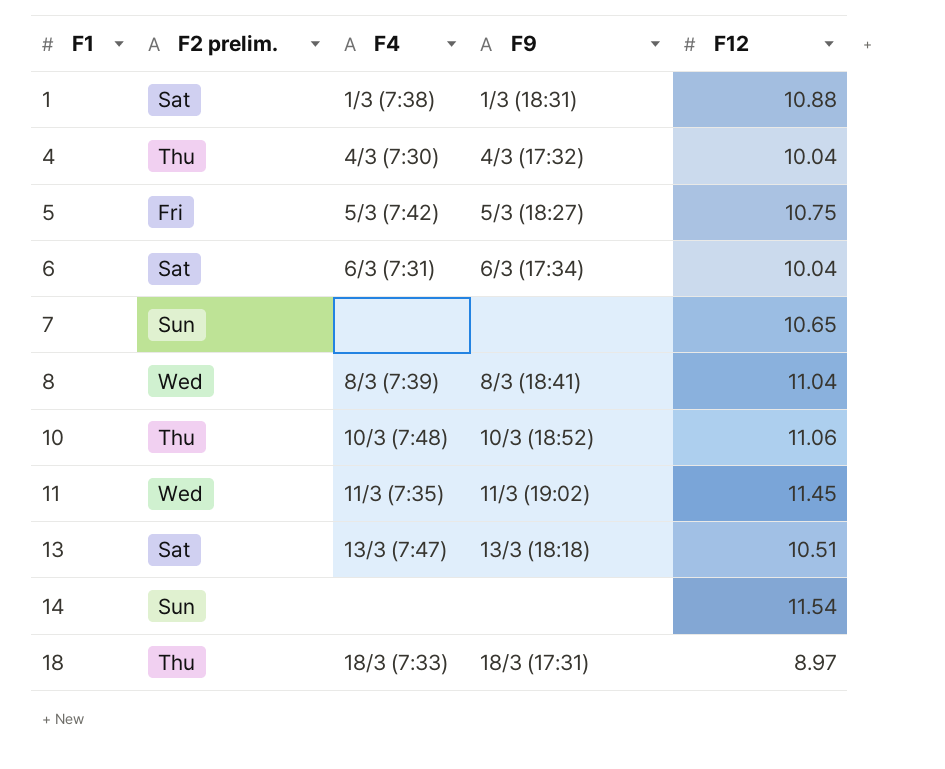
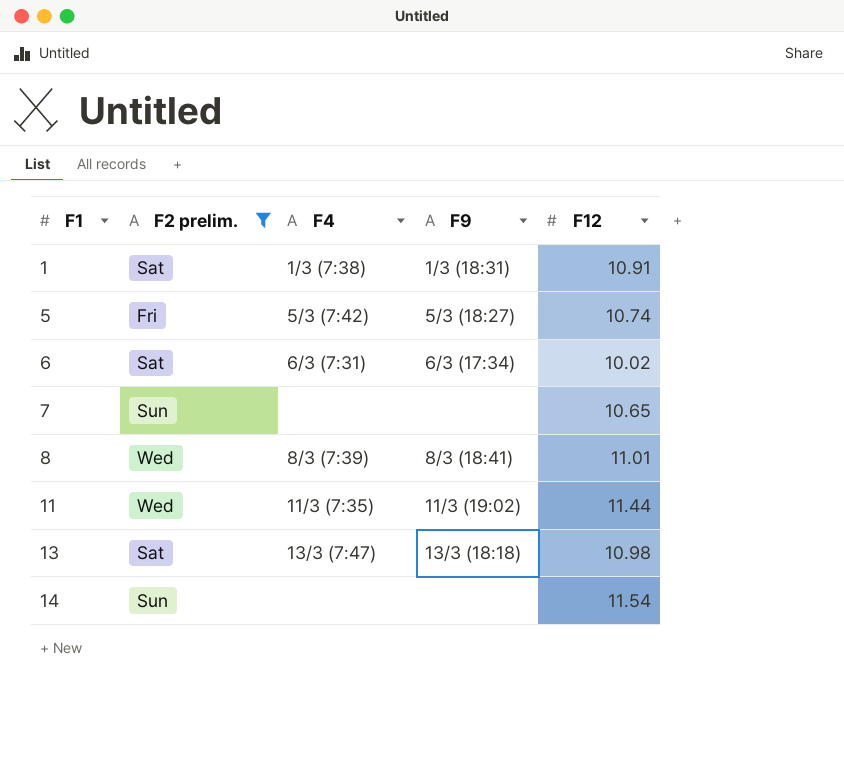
filter: none -> F2 prelim. != Thu
1 | F12: 10.88 -> 10.91
5 | F12: 10.75 -> 10.74
6 | F12: 10.04 -> 10.02
8 | F12: 11.04 -> 11.01
11 | F12: 11.45 -> 11.44
13 | F12: 10.51 -> 10.98

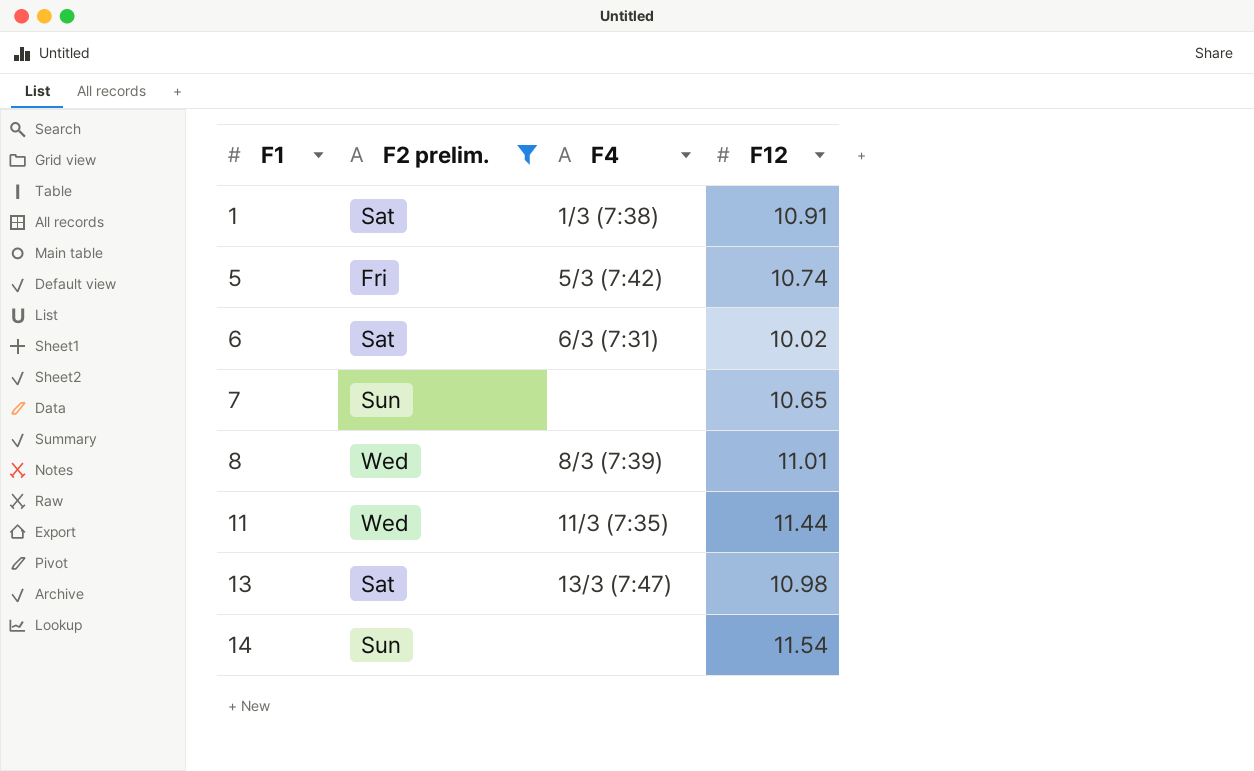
column F9 | position: 4 -> none

